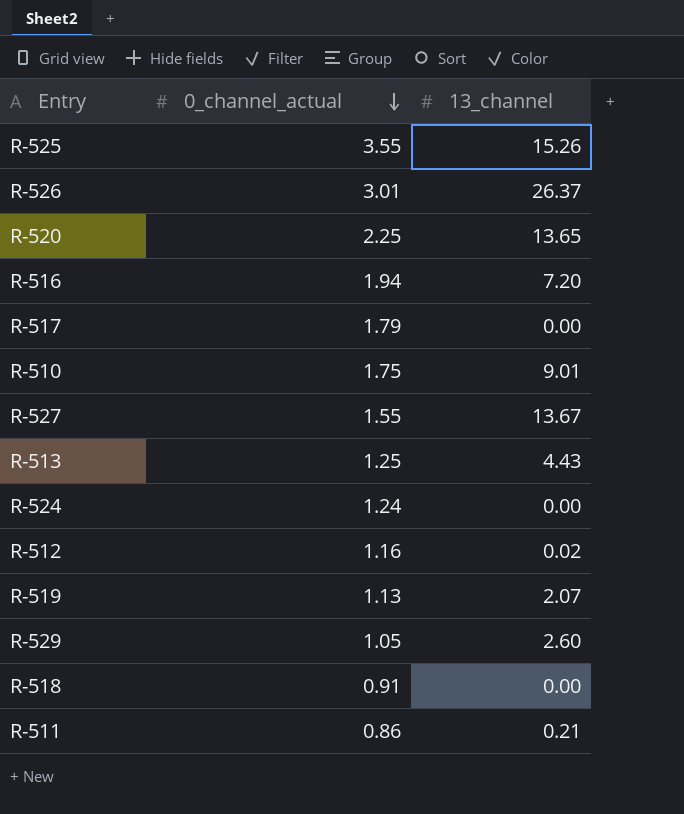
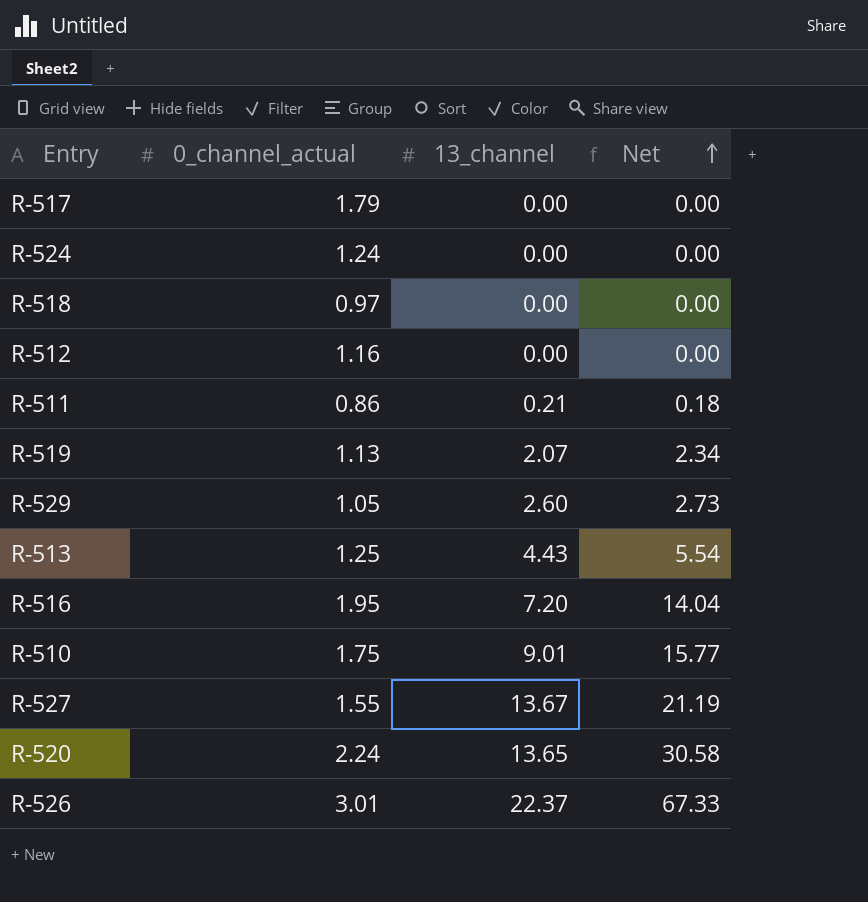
row order: 0_channel_actual descending -> Net ascending
column Net | formula: none -> [0_channel_actual] * [13_channel]
row R-525: 3.55 | 15.26 -> none
R-518 | 0_channel_actual: 0.91 -> 0.97
R-512 | 13_channel: 0.02 -> 0.00
R-516 | 0_channel_actual: 1.94 -> 1.95
R-520 | 0_channel_actual: 2.25 -> 2.24
R-526 | 13_channel: 26.37 -> 22.37

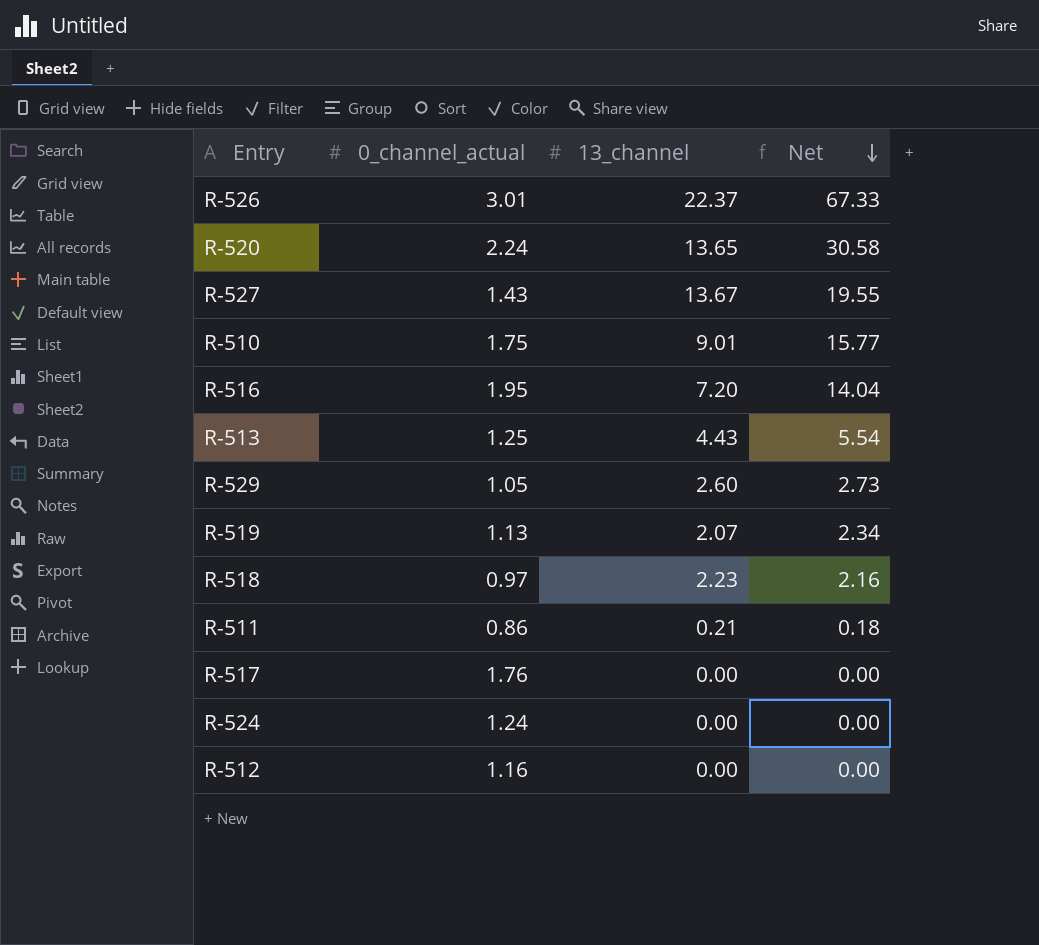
row order: Net ascending -> Net descending
R-527 | 0_channel_actual: 1.55 -> 1.43
R-527 | Net: 21.19 -> 19.55
R-518 | 13_channel: 0.00 -> 2.23
R-518 | Net: 0.00 -> 2.16
R-517 | 0_channel_actual: 1.79 -> 1.76

